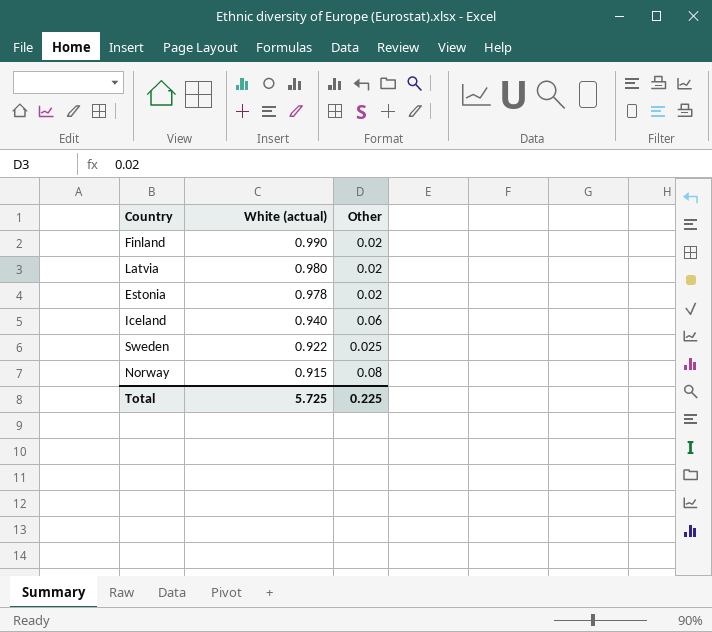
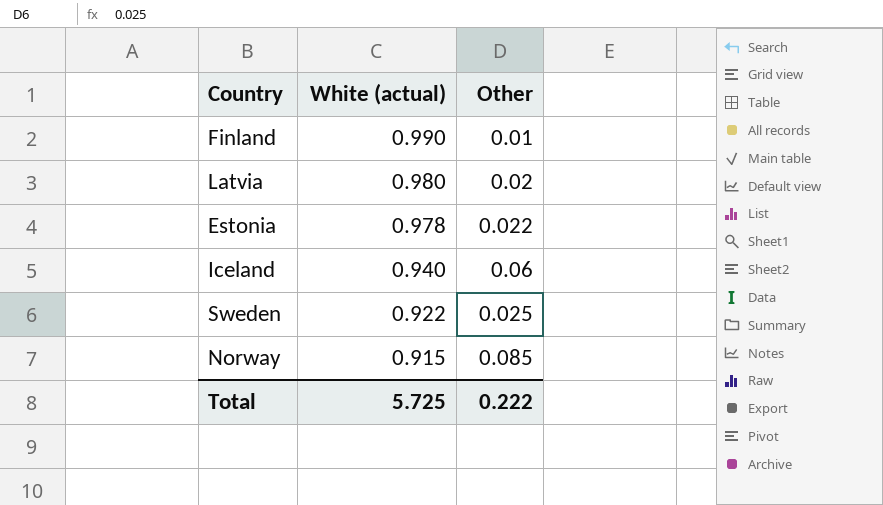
Finland | Other: 0.02 -> 0.01
Estonia | Other: 0.02 -> 0.022
Norway | Other: 0.08 -> 0.085
Total | Other: 0.225 -> 0.222

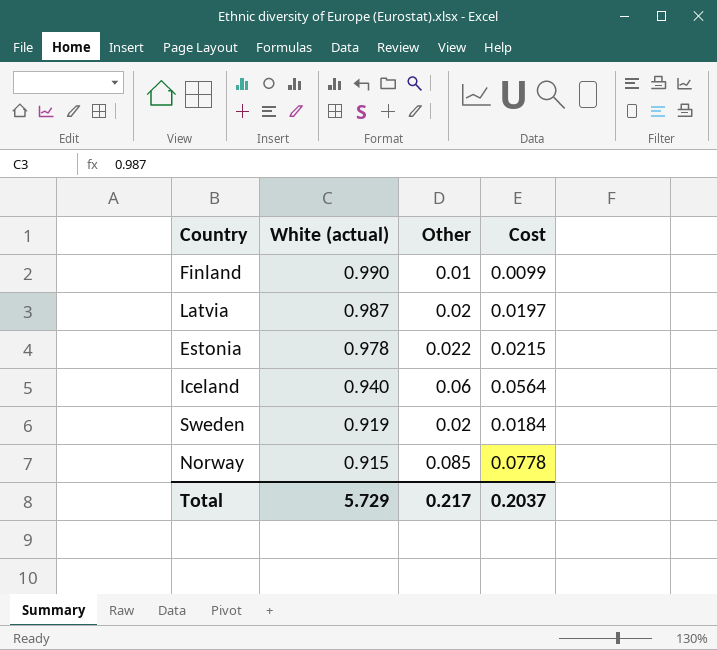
column Cost | formula: none -> [White (actual)] * [Other]
Latvia | White (actual): 0.980 -> 0.987
Sweden | White (actual): 0.922 -> 0.919
Sweden | Other: 0.025 -> 0.02
Total | White (actual): 5.725 -> 5.729
Total | Other: 0.222 -> 0.217

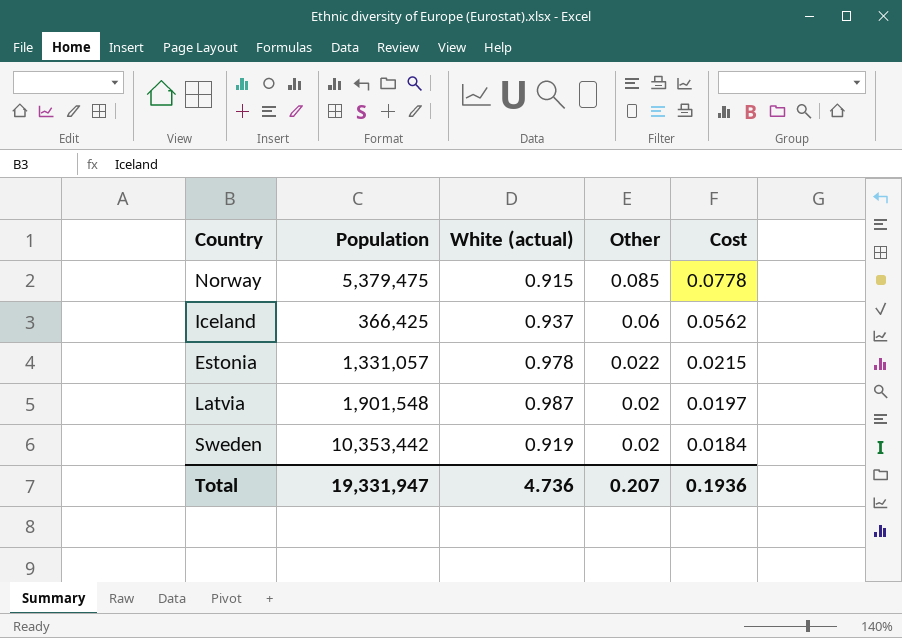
row order: White (actual) descending -> Other descending
column Population | position: none -> 2
row Finland: 0.990 | 0.01 | 0.0099 -> none
Iceland | White (actual): 0.940 -> 0.937
Iceland | Cost: 0.0564 -> 0.0562
Total | White (actual): 5.729 -> 4.736
Total | Other: 0.217 -> 0.207
Total | Cost: 0.2037 -> 0.1936

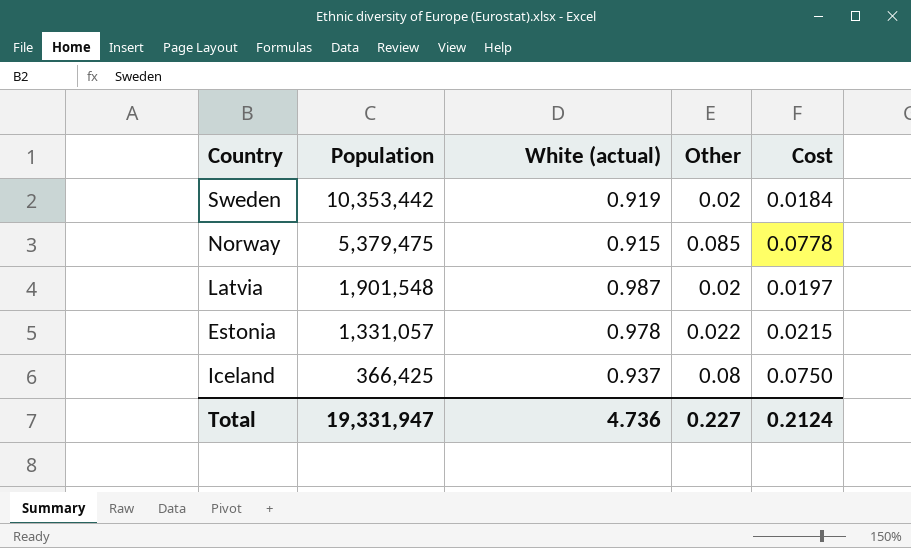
row order: Other descending -> Population descending
Iceland | Other: 0.06 -> 0.08
Iceland | Cost: 0.0562 -> 0.0750
Total | Other: 0.207 -> 0.227
Total | Cost: 0.1936 -> 0.2124

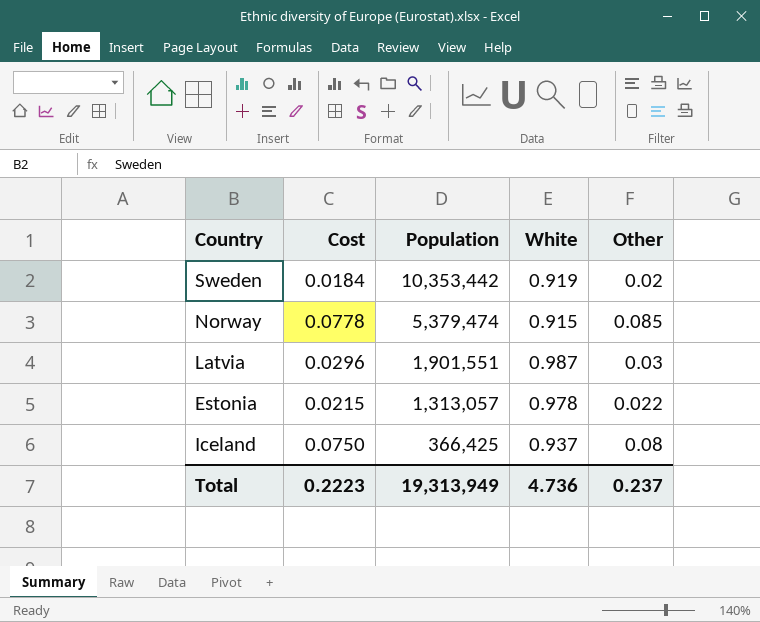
column Cost | position: 5 -> 2
column name: White (actual) -> White
Norway | Population: 5,379,475 -> 5,379,474
Latvia | Cost: 0.0197 -> 0.0296
Latvia | Population: 1,901,548 -> 1,901,551
Latvia | Other: 0.02 -> 0.03
Estonia | Population: 1,331,057 -> 1,313,057
Total | Cost: 0.2124 -> 0.2223
Total | Population: 19,331,947 -> 19,313,949
Total | Other: 0.227 -> 0.237

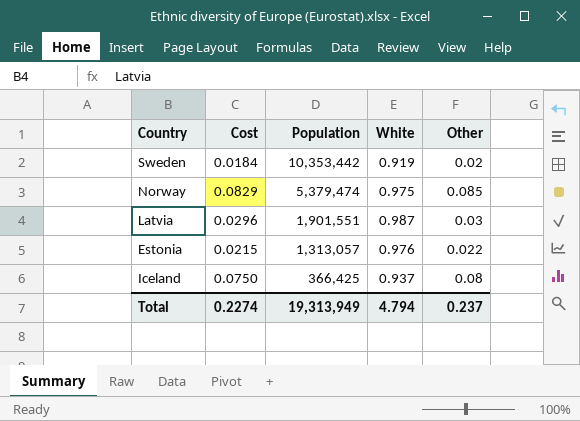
Norway | Cost: 0.0778 -> 0.0829
Norway | White: 0.915 -> 0.975
Estonia | White: 0.978 -> 0.976
Total | Cost: 0.2223 -> 0.2274
Total | White: 4.736 -> 4.794

